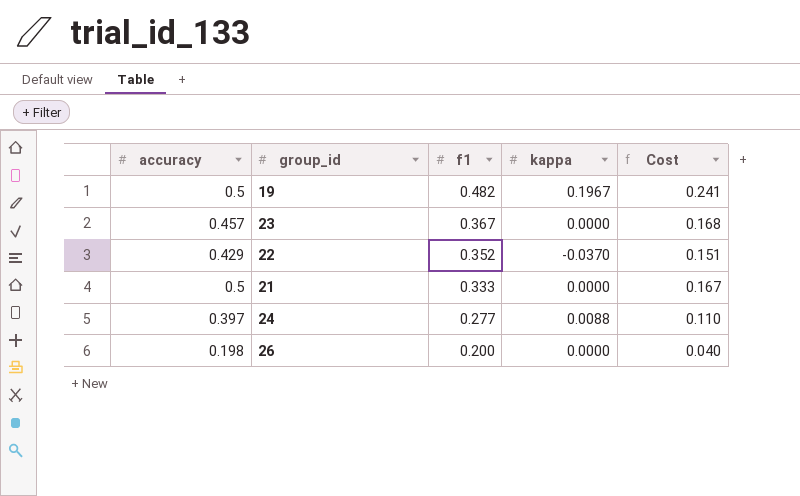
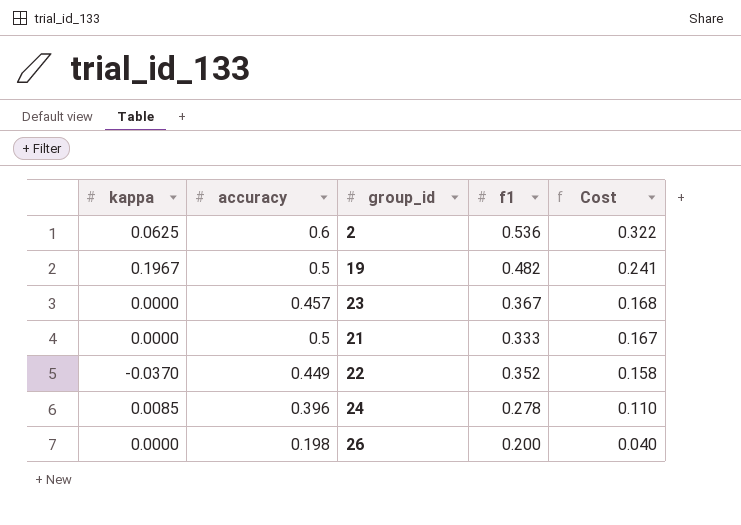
row order: f1 descending -> Cost descending
column kappa | position: 4 -> 1
row 2: none -> 0.0625 | 0.6 | 0.536 | 0.322
22 | accuracy: 0.429 -> 0.449
22 | Cost: 0.151 -> 0.158
24 | kappa: 0.0088 -> 0.0085
24 | accuracy: 0.397 -> 0.396
24 | f1: 0.277 -> 0.278

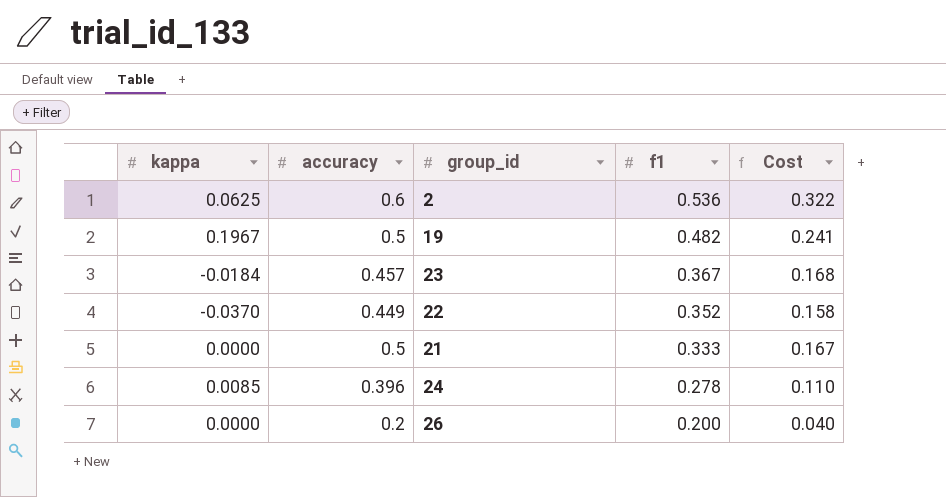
row order: Cost descending -> f1 descending
23 | kappa: 0.0000 -> -0.0184
26 | accuracy: 0.198 -> 0.2

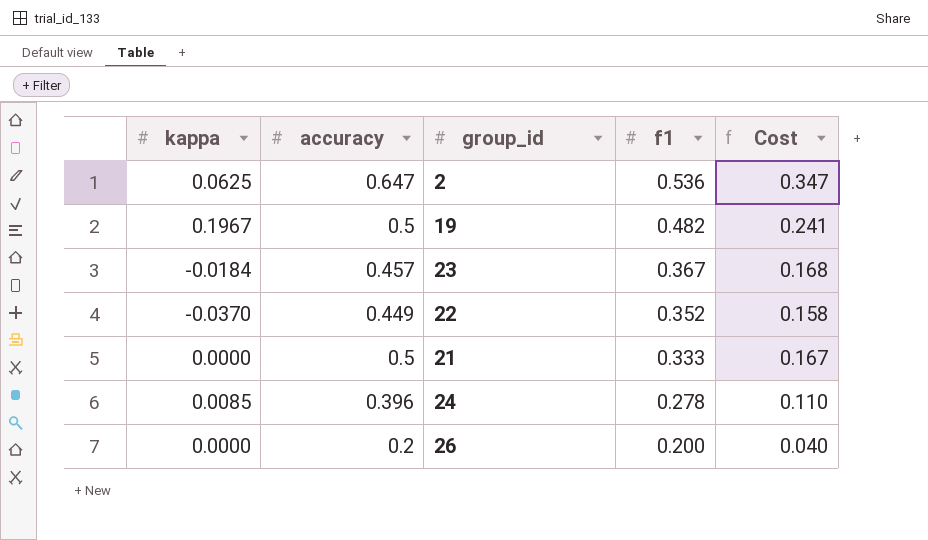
2 | accuracy: 0.6 -> 0.647
2 | Cost: 0.322 -> 0.347

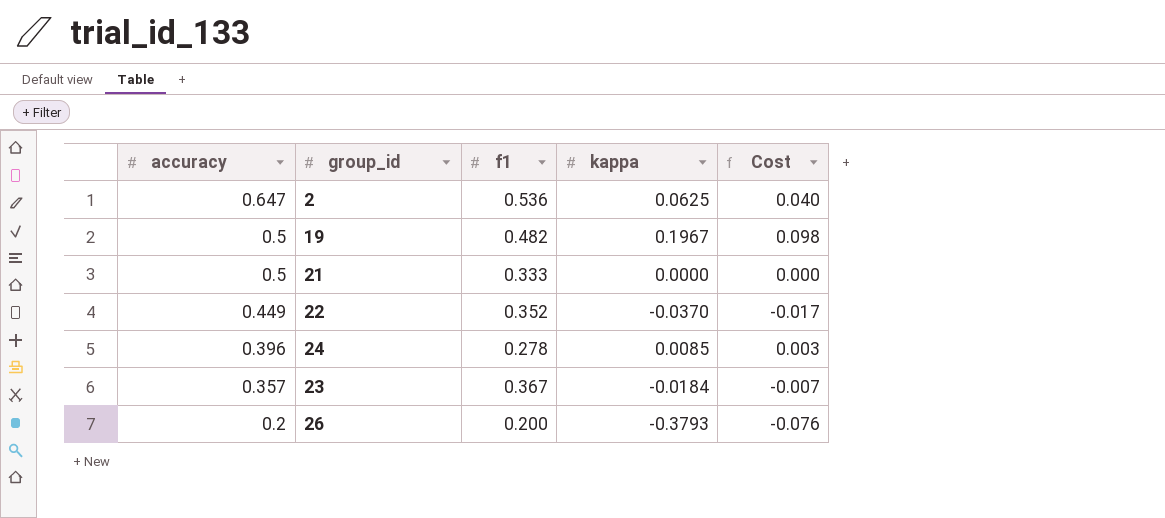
row order: f1 descending -> accuracy descending
column kappa | position: 1 -> 4
column Cost | formula: [accuracy] * [f1] -> [accuracy] * [kappa]
23 | accuracy: 0.457 -> 0.357
26 | kappa: 0.0000 -> -0.3793

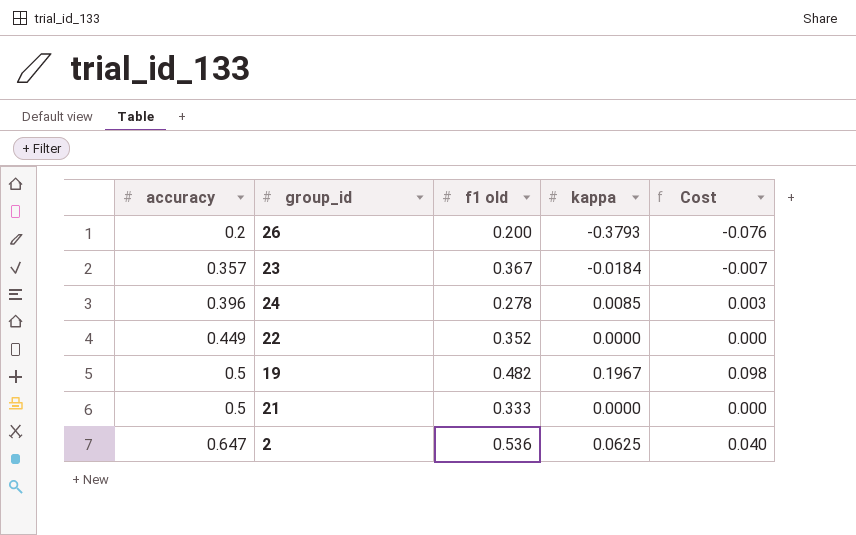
row order: accuracy descending -> accuracy ascending
column name: f1 -> f1 old
22 | kappa: -0.0370 -> 0.0000
22 | Cost: -0.017 -> 0.000

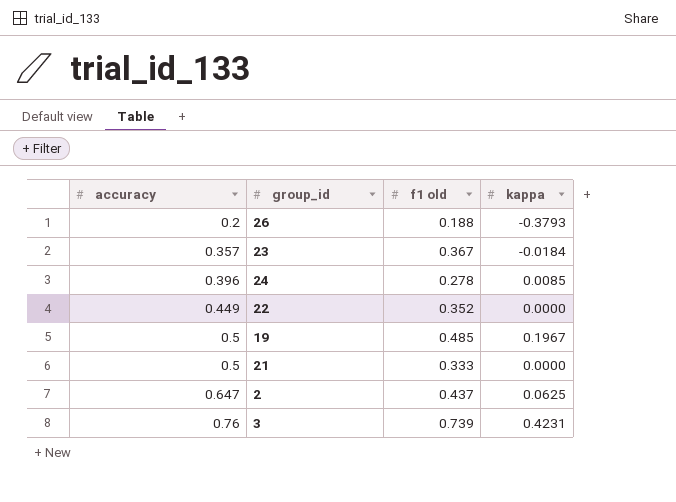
column Cost | formula: [accuracy] * [kappa] -> none
26 | f1 old: 0.200 -> 0.188
19 | f1 old: 0.482 -> 0.485
2 | f1 old: 0.536 -> 0.437
row 3: none -> 0.76 | 0.739 | 0.4231

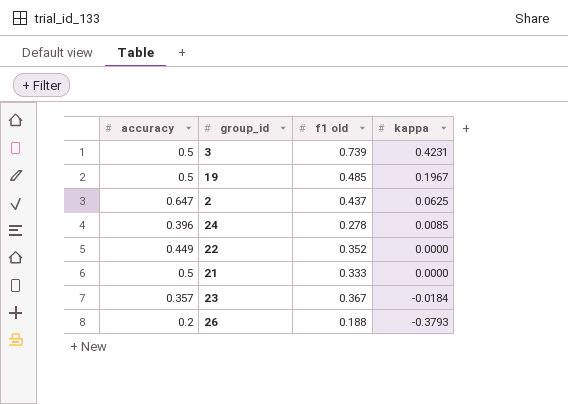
row order: accuracy ascending -> kappa descending
3 | accuracy: 0.76 -> 0.5

